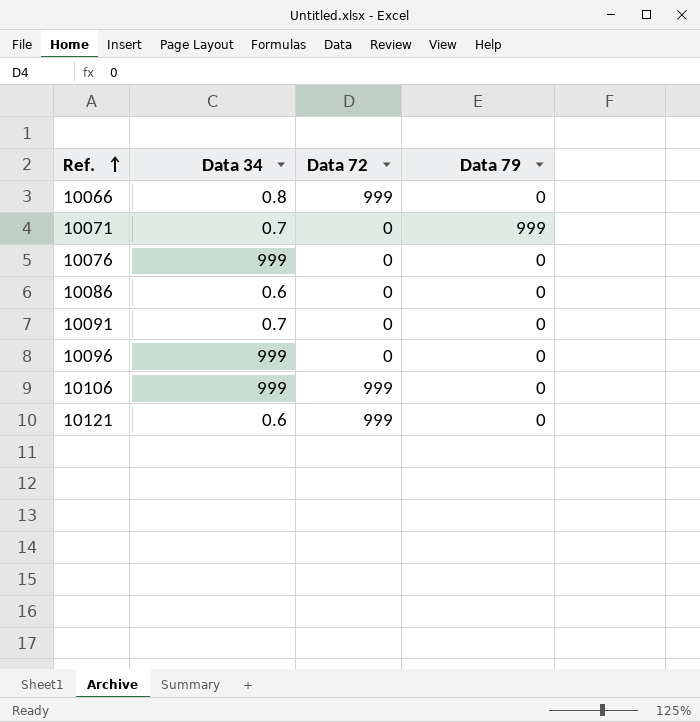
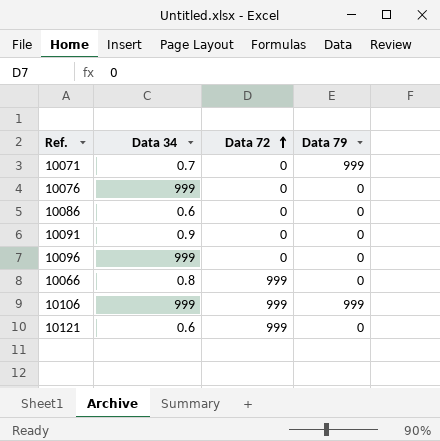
row order: Ref. ascending -> Data 72 ascending
10091 | Data 34: 0.7 -> 0.9
10106 | Data 79: 0 -> 999

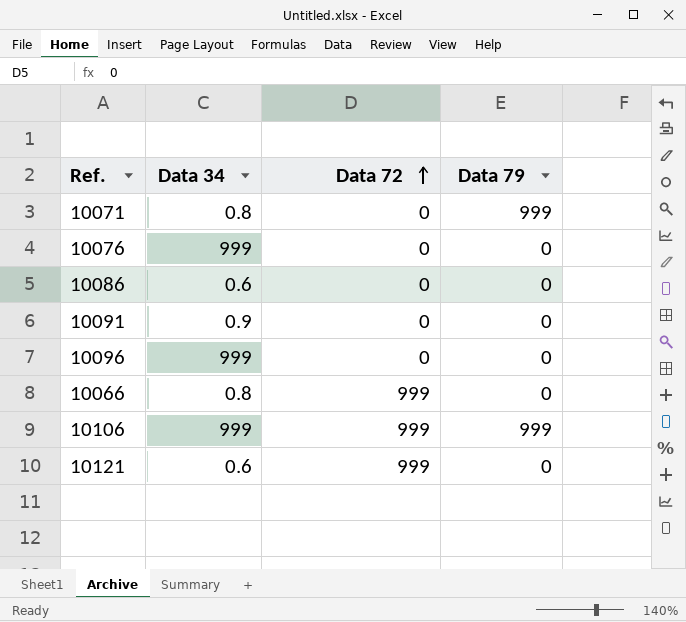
10071 | Data 34: 0.7 -> 0.8

